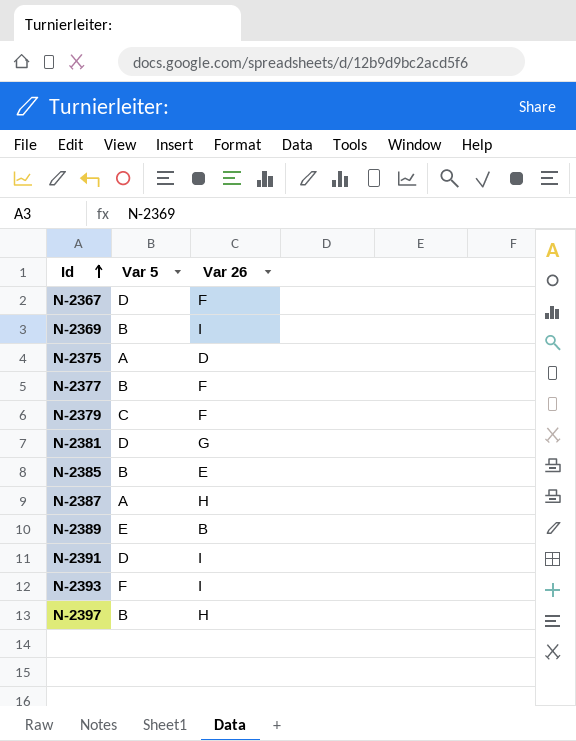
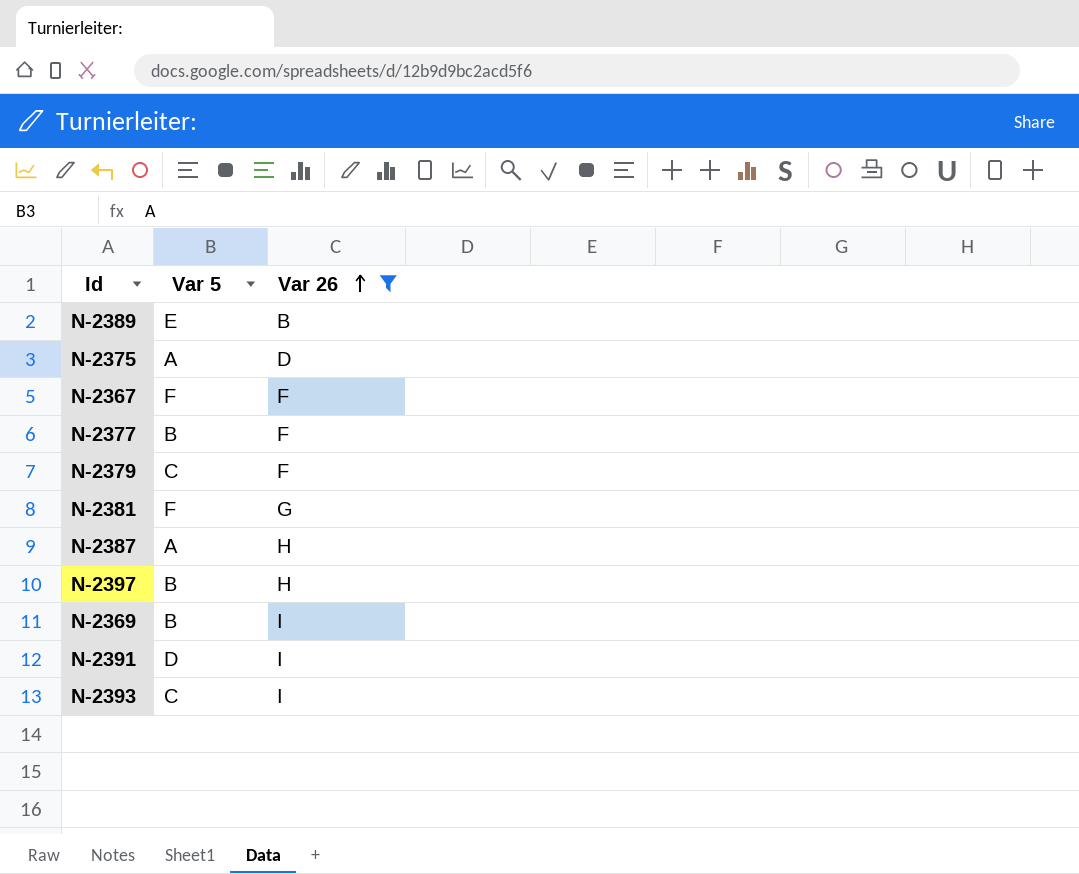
filter: none -> Var 26 != E
row order: Id ascending -> Var 26 ascending
N-2367 | Var 5: D -> F
N-2381 | Var 5: D -> F
N-2393 | Var 5: F -> C

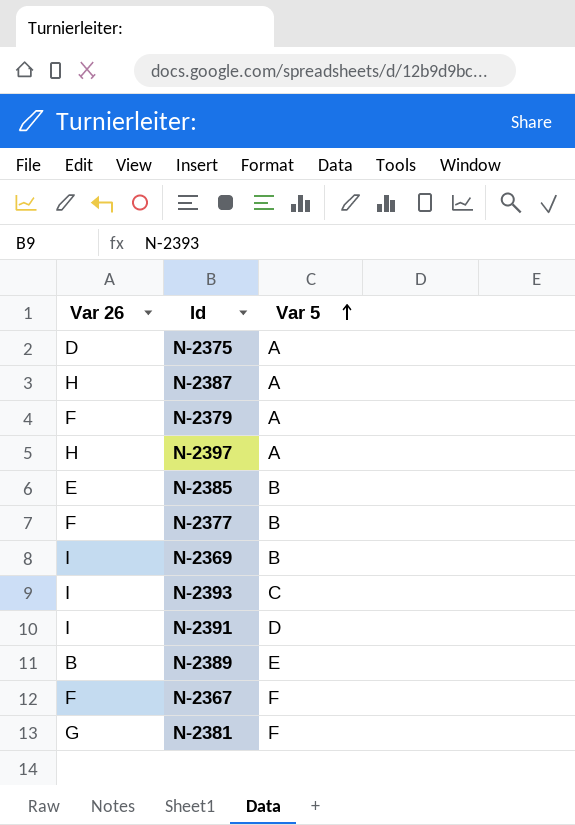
filter: Var 26 != E -> none
row order: Var 26 ascending -> Var 5 ascending
column Var 26 | position: 3 -> 1
N-2379 | Var 5: C -> A
N-2397 | Var 5: B -> A

